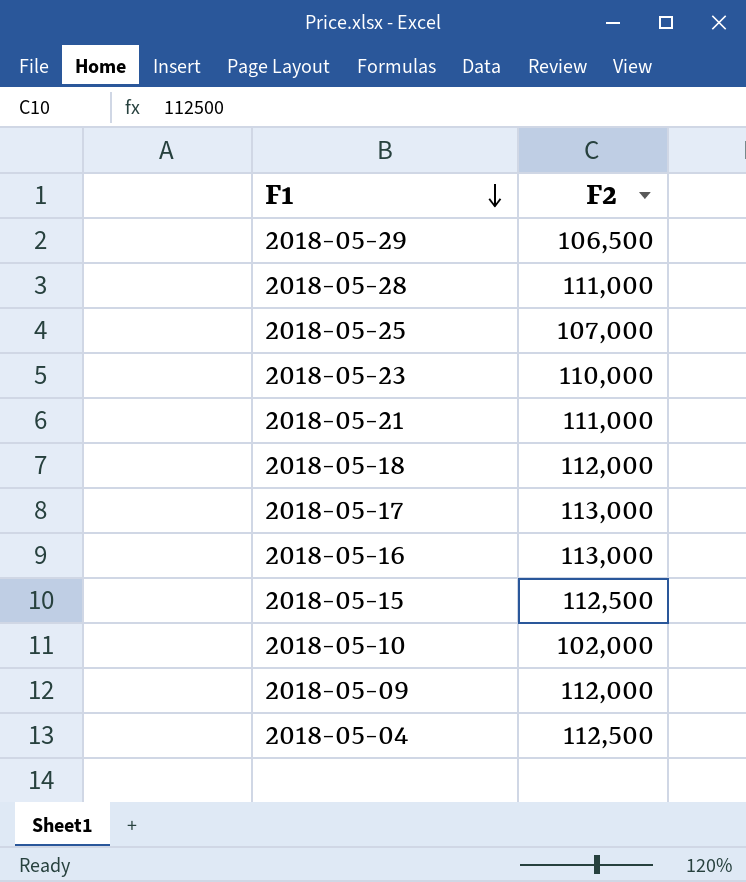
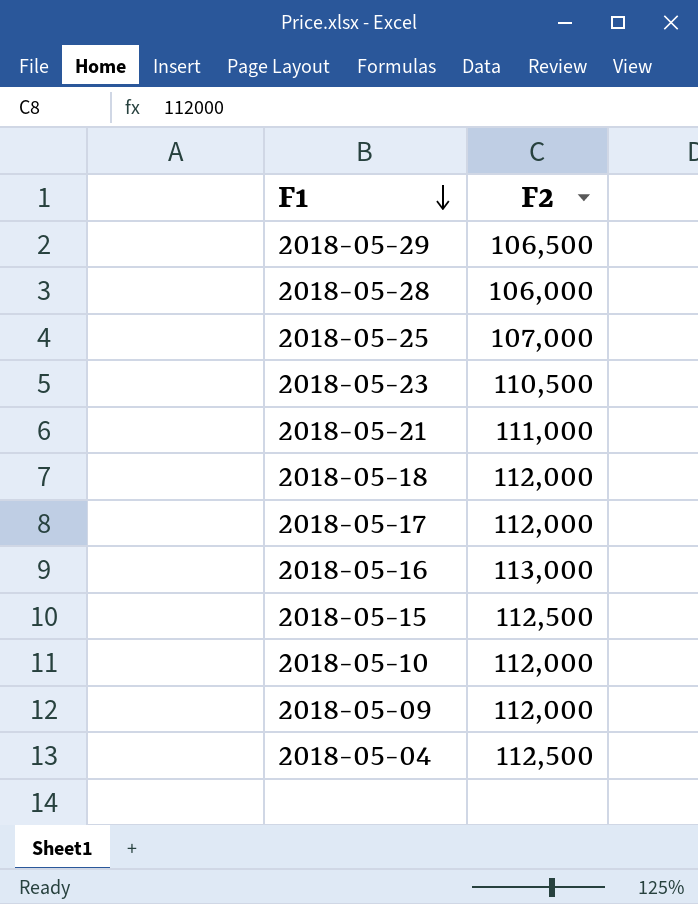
2018-05-28 | F2: 111,000 -> 106,000
2018-05-23 | F2: 110,000 -> 110,500
2018-05-17 | F2: 113,000 -> 112,000
2018-05-10 | F2: 102,000 -> 112,000

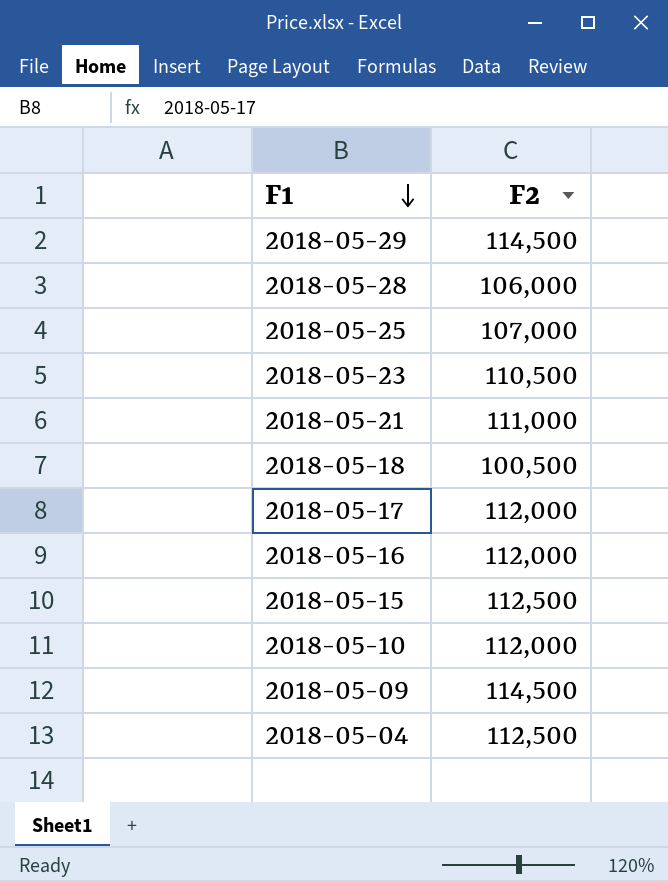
2018-05-29 | F2: 106,500 -> 114,500
2018-05-18 | F2: 112,000 -> 100,500
2018-05-16 | F2: 113,000 -> 112,000
2018-05-09 | F2: 112,000 -> 114,500

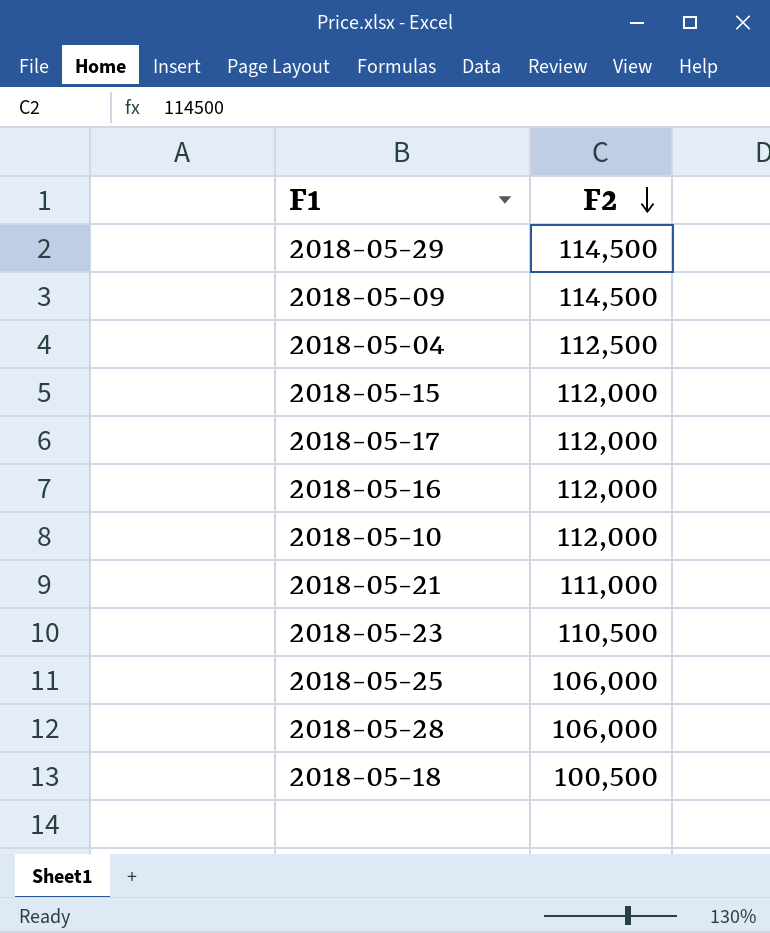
row order: F1 descending -> F2 descending
2018-05-15 | F2: 112,500 -> 112,000
2018-05-25 | F2: 107,000 -> 106,000

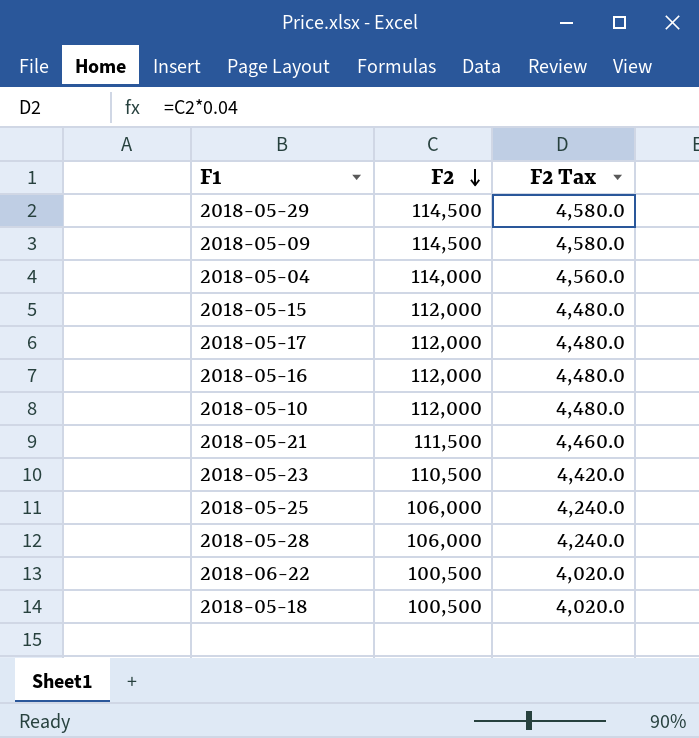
column F2 Tax | formula: none -> [F2] * 0.04
2018-05-04 | F2: 112,500 -> 114,000
2018-05-21 | F2: 111,000 -> 111,500
row 2018-06-22: none -> 100,500 | 4,020.0

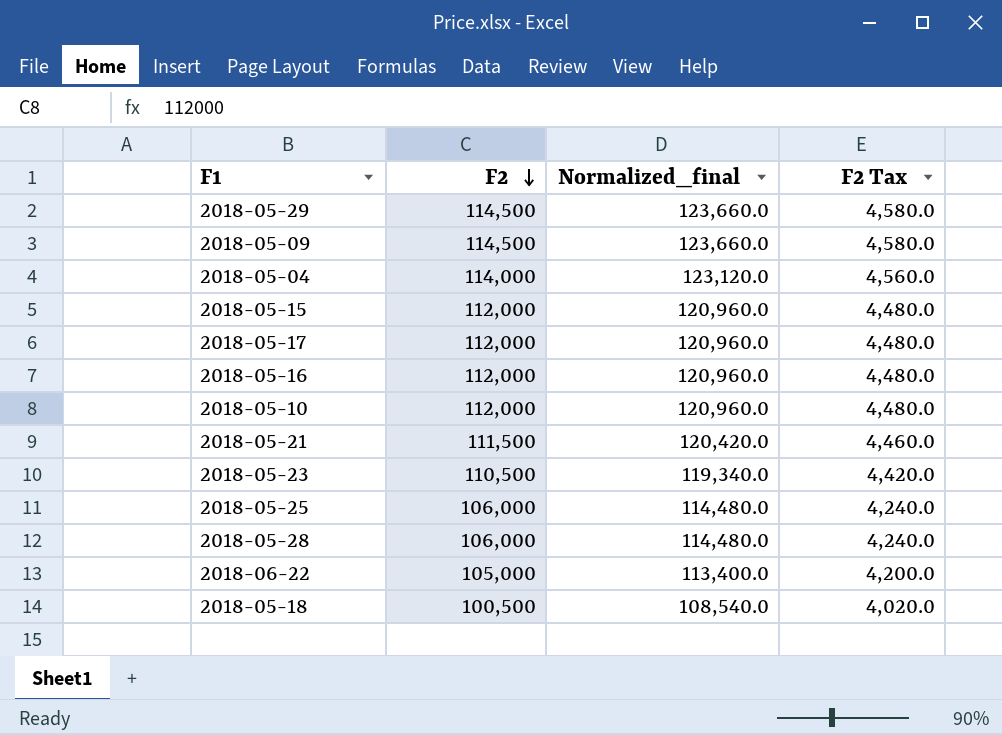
column Normalized_final | formula: none -> [F2] * 1.08
2018-06-22 | F2: 100,500 -> 105,000
2018-06-22 | F2 Tax: 4,020.0 -> 4,200.0

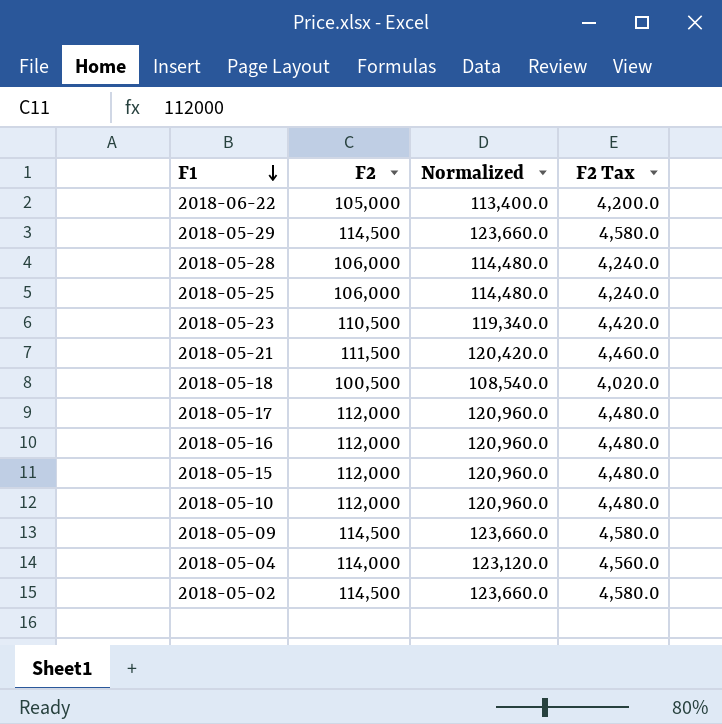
row order: F2 descending -> F1 descending
column name: Normalized_final -> Normalized
row 2018-05-02: none -> 114,500 | 123,660.0 | 4,580.0

